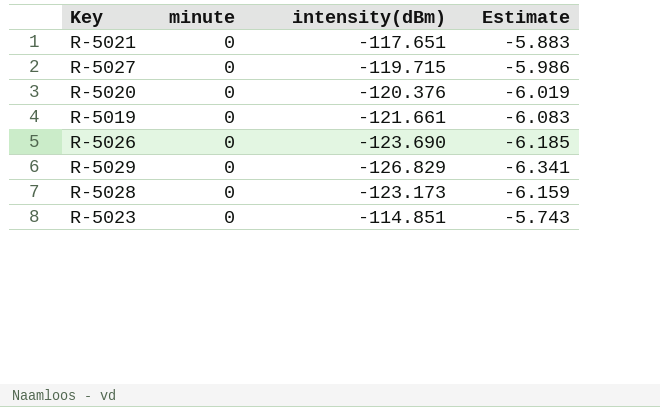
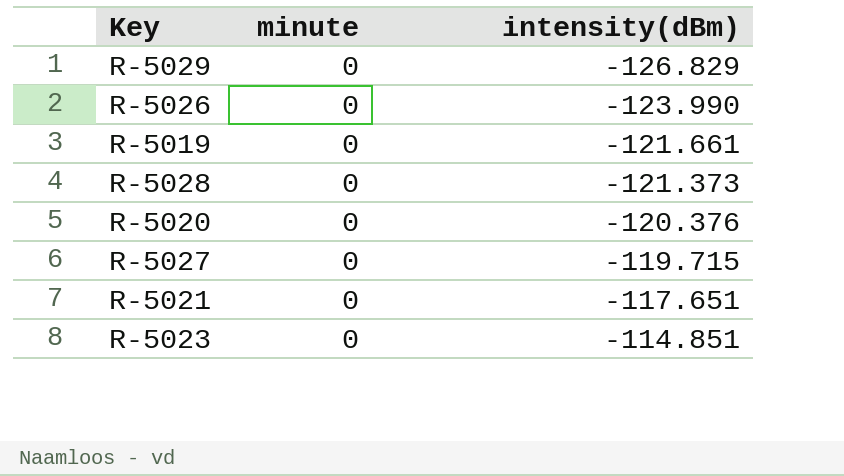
row order: none -> intensity(dBm) ascending
column Estimate | formula: [intensity(dBm)] * 0.05 -> none
R-5026 | intensity(dBm): -123.690 -> -123.990
R-5028 | intensity(dBm): -123.173 -> -121.373

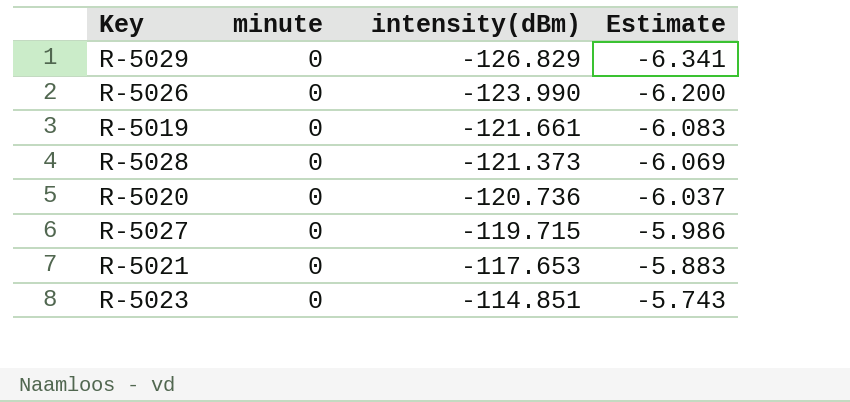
column Estimate | formula: none -> [intensity(dBm)] * 0.05
R-5020 | intensity(dBm): -120.376 -> -120.736
R-5021 | intensity(dBm): -117.651 -> -117.653

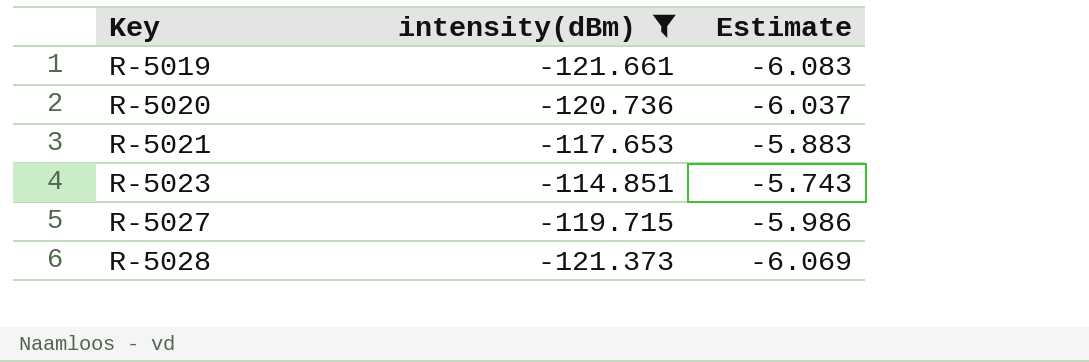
filter: none -> intensity(dBm) >= -121.661
row order: intensity(dBm) ascending -> Key ascending
column minute | position: 2 -> none

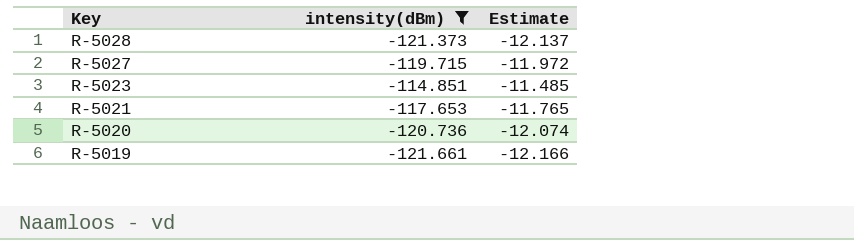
row order: Key ascending -> Key descending
column Estimate | formula: [intensity(dBm)] * 0.05 -> [intensity(dBm)] * 0.1

